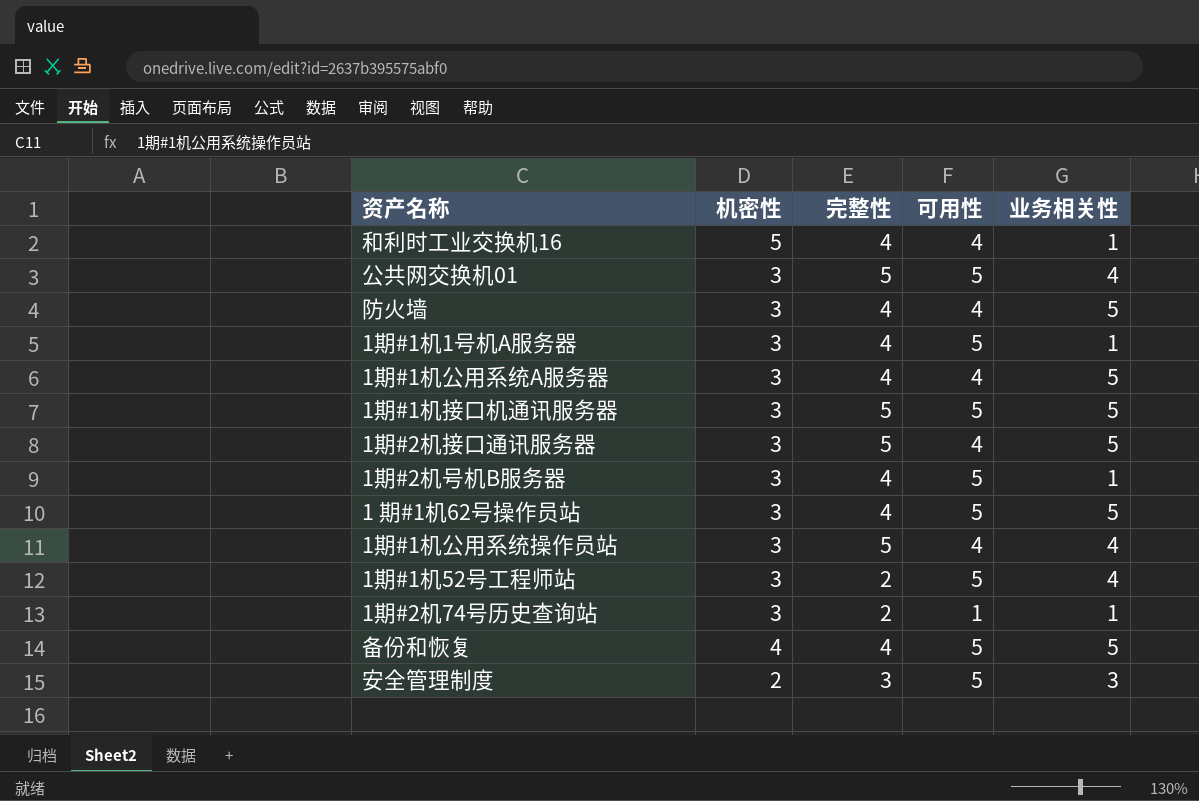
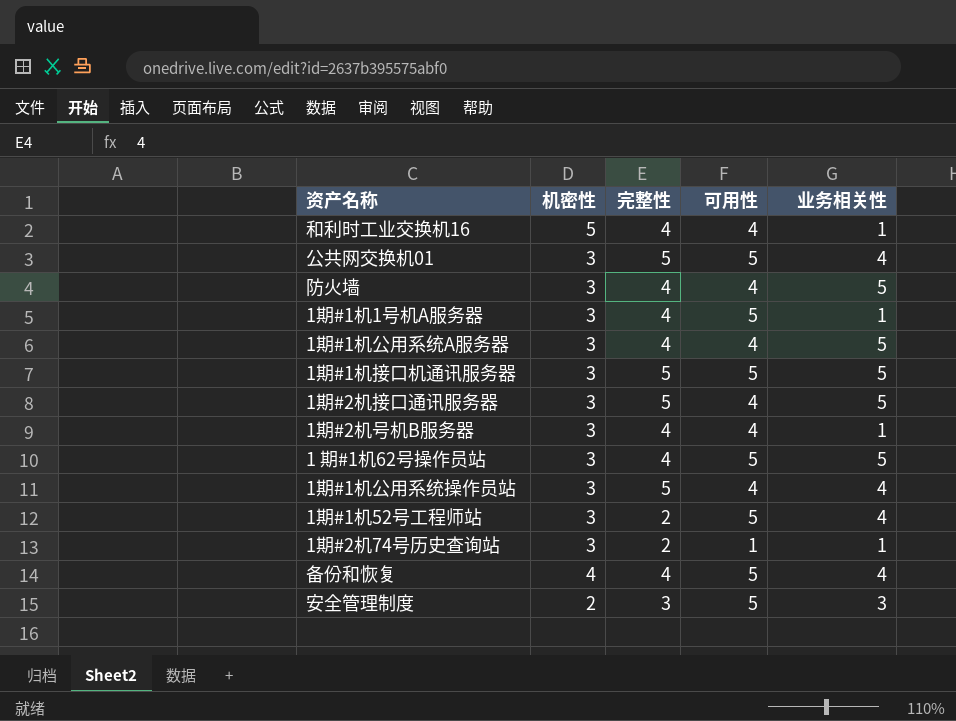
1期#2机号机B服务器 | 可用性: 5 -> 4
备份和恢复 | 业务相关性: 5 -> 4

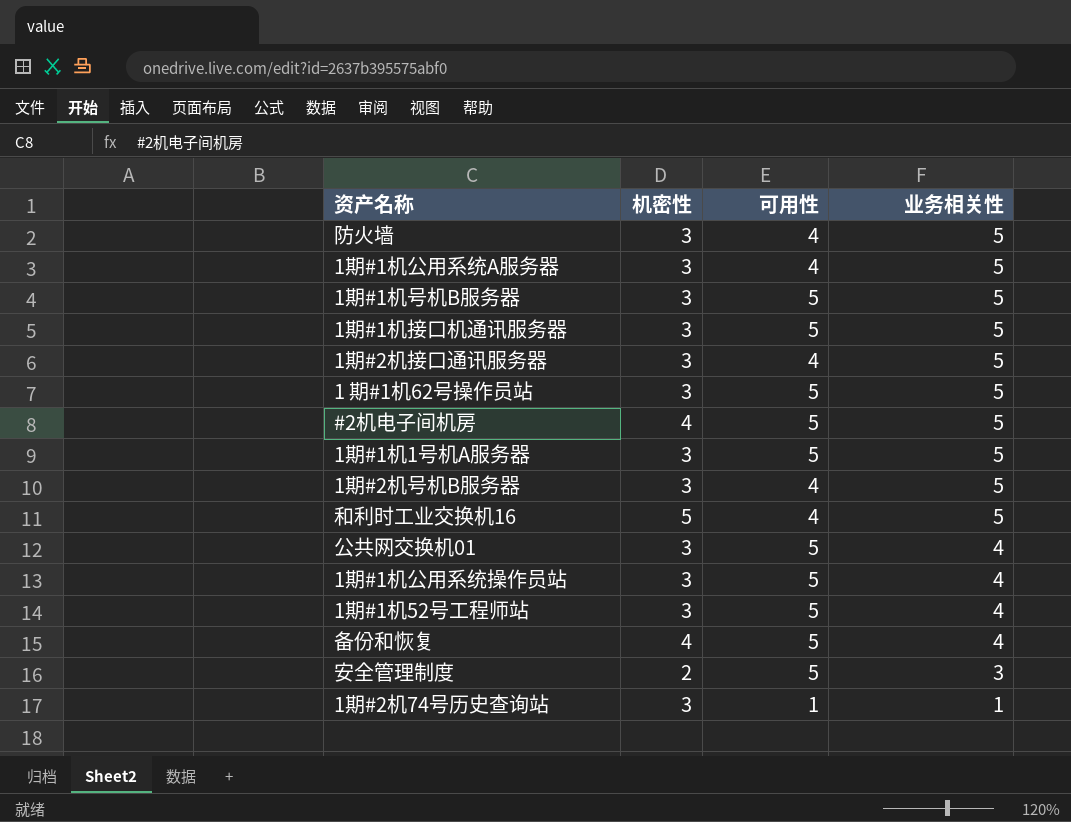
row order: none -> 业务相关性 descending
column 完整性 | position: 3 -> none
row 1期#1机号机B服务器: none -> 3 | 5 | 5
row #2机电子间机房: none -> 4 | 5 | 5
1期#1机1号机A服务器 | 业务相关性: 1 -> 5
1期#2机号机B服务器 | 业务相关性: 1 -> 5
和利时工业交换机16 | 业务相关性: 1 -> 5
1期#1机公用系统操作员站 | 可用性: 4 -> 5

